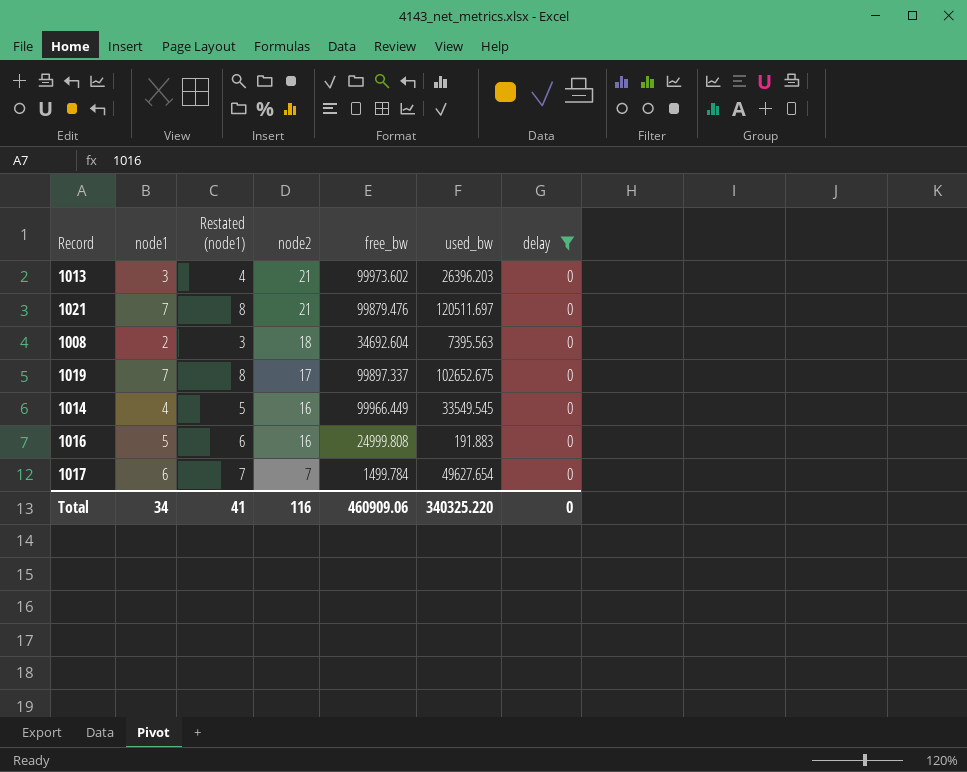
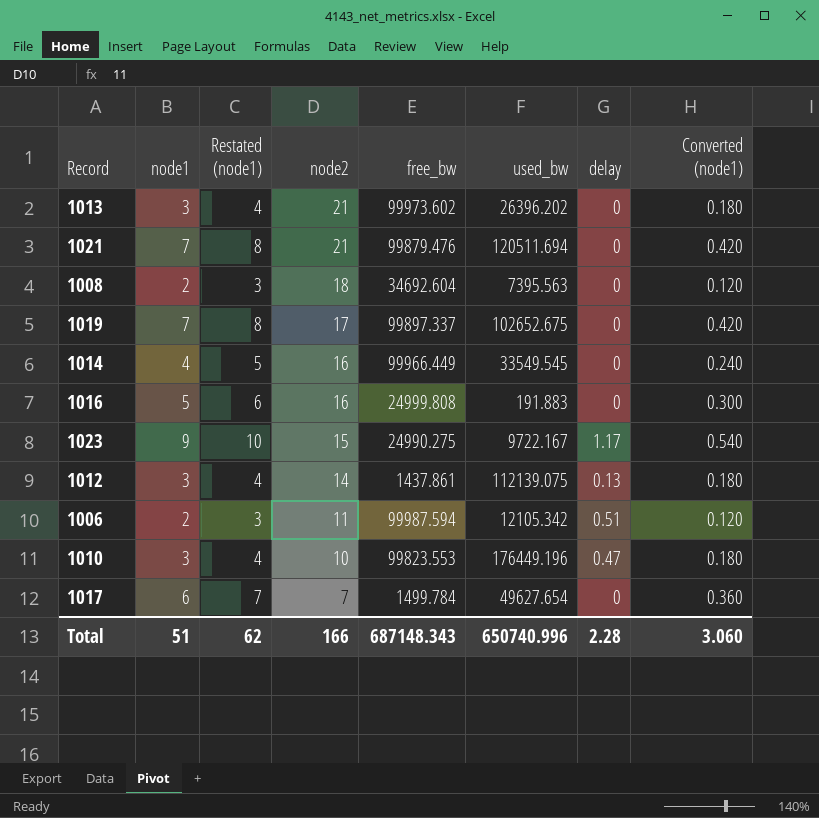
filter: delay = 0 -> none
column Converted (node1) | formula: none -> [node1] * 0.06
1013 | used_bw: 26396.203 -> 26396.202
1021 | used_bw: 120511.697 -> 120511.694
Total | node1: 34 -> 51
Total | Restated (node1): 41 -> 62
Total | node2: 116 -> 166
Total | free_bw: 460909.06 -> 687148.343
Total | used_bw: 340325.220 -> 650740.996
Total | delay: 0 -> 2.28

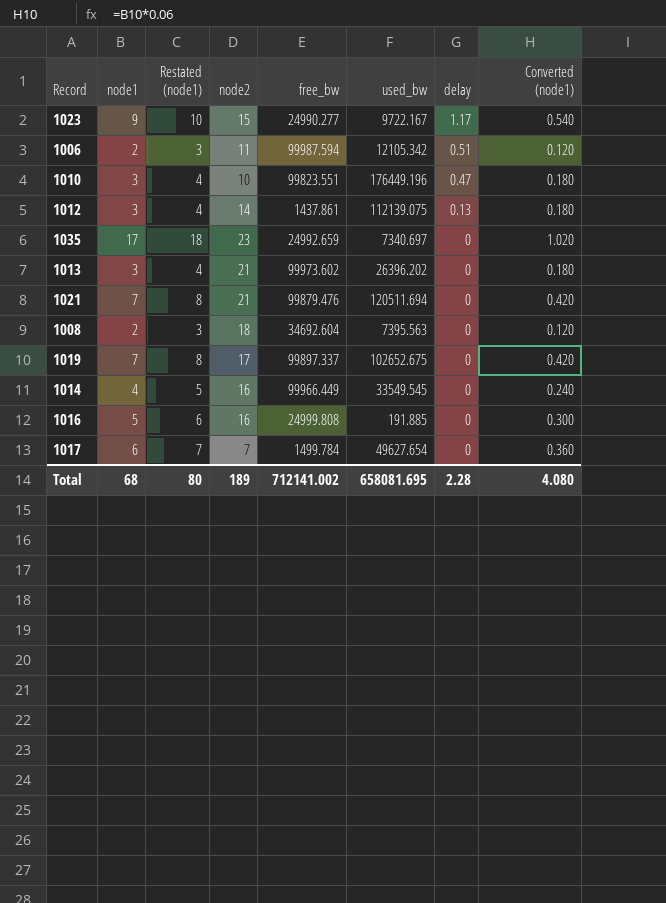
row order: node2 descending -> delay descending
1023 | free_bw: 24990.275 -> 24990.277
1010 | free_bw: 99823.553 -> 99823.551
row 1035: none -> 17 | 18 | 23 | 24992.659 | 7340.697 | 0 | 1.020
1016 | used_bw: 191.883 -> 191.885
Total | node1: 51 -> 68
Total | Restated (node1): 62 -> 80
Total | node2: 166 -> 189
Total | free_bw: 687148.343 -> 712141.002
Total | used_bw: 650740.996 -> 658081.695
Total | Converted (node1): 3.060 -> 4.080

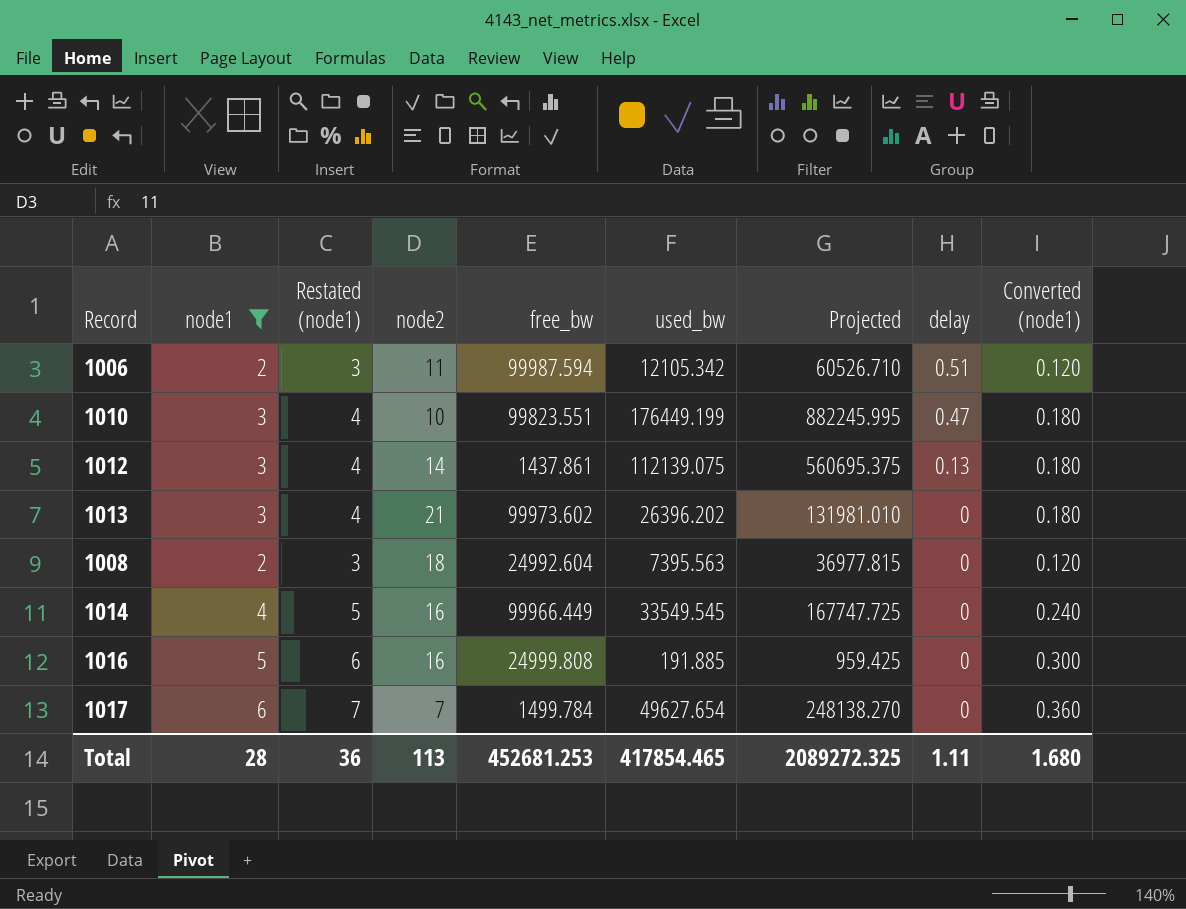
filter: none -> node1 <= 6
column Projected | formula: none -> [used_bw] * 5
1010 | used_bw: 176449.196 -> 176449.199
1008 | free_bw: 34692.604 -> 24992.604
Total | node1: 68 -> 28
Total | Restated (node1): 80 -> 36
Total | node2: 189 -> 113
Total | free_bw: 712141.002 -> 452681.253
Total | used_bw: 658081.695 -> 417854.465
Total | delay: 2.28 -> 1.11
Total | Converted (node1): 4.080 -> 1.680

